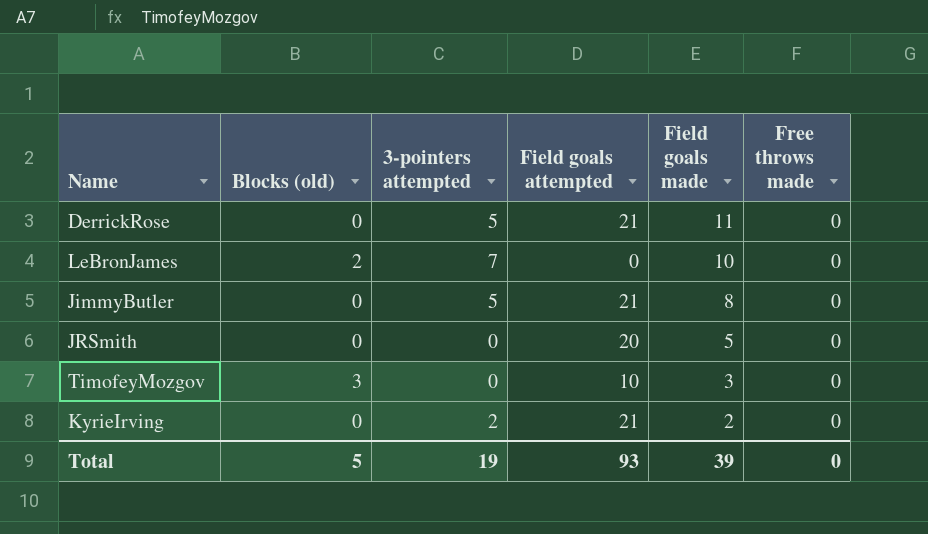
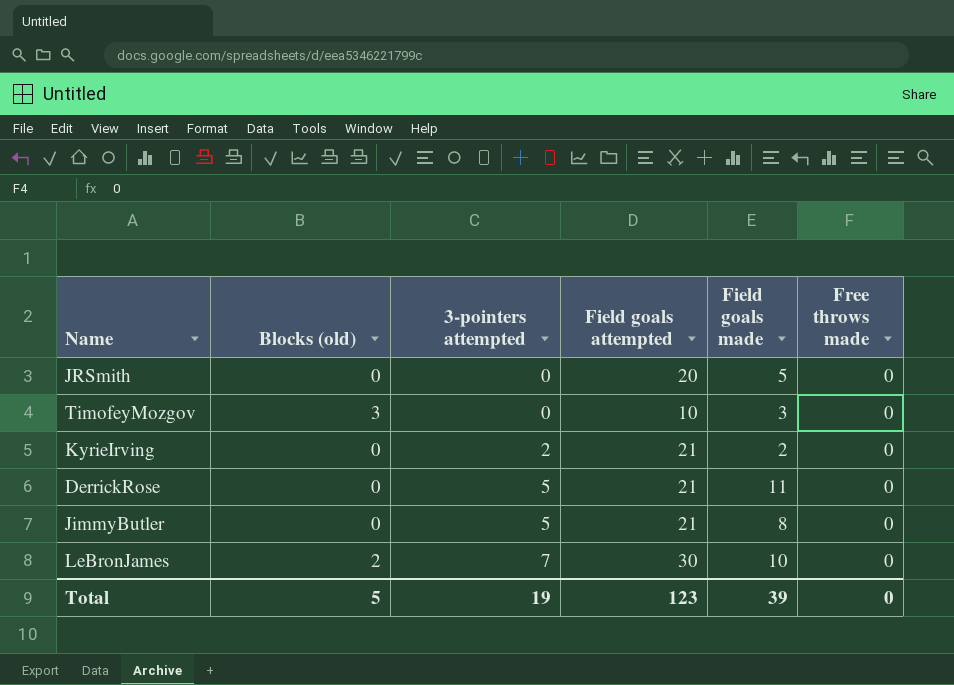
row order: Field goals made descending -> 3-pointers attempted ascending
LeBronJames | Field goals attempted: 0 -> 30
Total | Field goals attempted: 93 -> 123

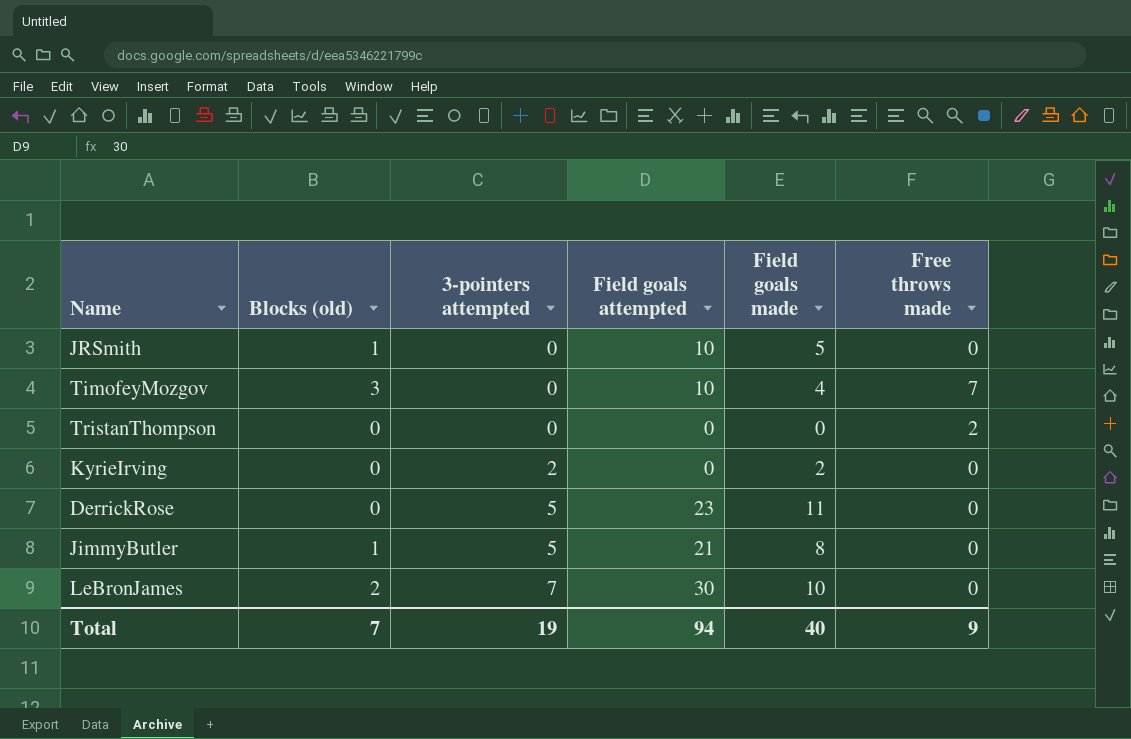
JRSmith | Blocks (old): 0 -> 1
JRSmith | Field goals attempted: 20 -> 10
TimofeyMozgov | Field goals made: 3 -> 4
TimofeyMozgov | Free throws made: 0 -> 7
row TristanThompson: none -> 0 | 0 | 0 | 0 | 2
KyrieIrving | Field goals attempted: 21 -> 0
DerrickRose | Field goals attempted: 21 -> 23
JimmyButler | Blocks (old): 0 -> 1
Total | Blocks (old): 5 -> 7
Total | Field goals attempted: 123 -> 94
Total | Field goals made: 39 -> 40
Total | Free throws made: 0 -> 9

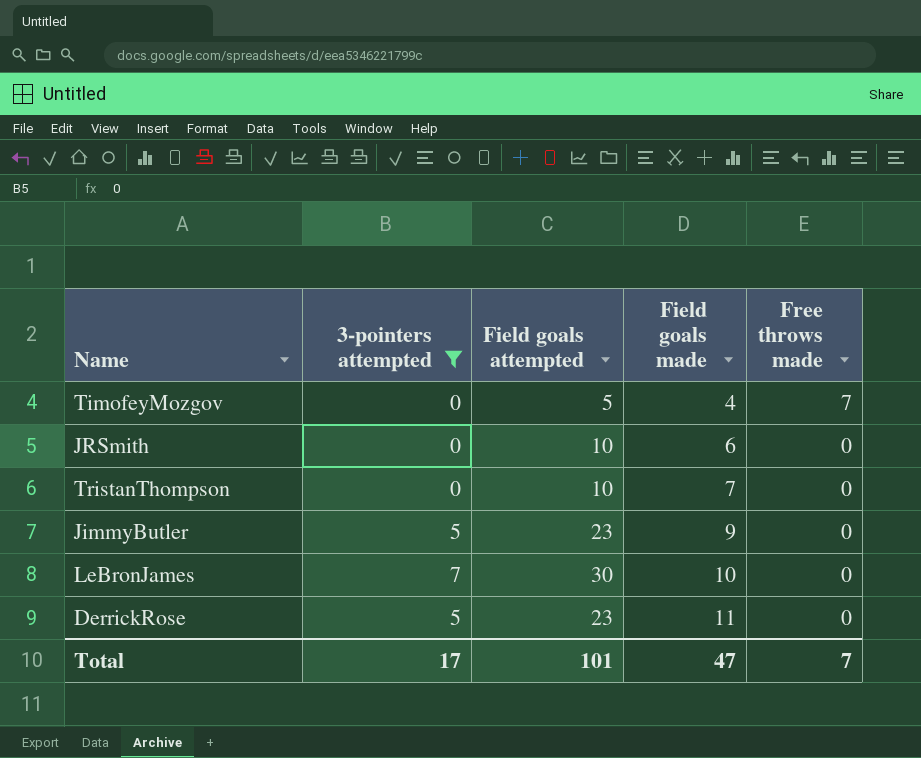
filter: none -> 3-pointers attempted != 2
row order: 3-pointers attempted ascending -> Field goals made ascending
column Blocks (old) | position: 2 -> none
TimofeyMozgov | Field goals attempted: 10 -> 5
JRSmith | Field goals made: 5 -> 6
TristanThompson | Field goals attempted: 0 -> 10
TristanThompson | Field goals made: 0 -> 7
TristanThompson | Free throws made: 2 -> 0
JimmyButler | Field goals attempted: 21 -> 23
JimmyButler | Field goals made: 8 -> 9
Total | 3-pointers attempted: 19 -> 17
Total | Field goals attempted: 94 -> 101
Total | Field goals made: 40 -> 47
Total | Free throws made: 9 -> 7

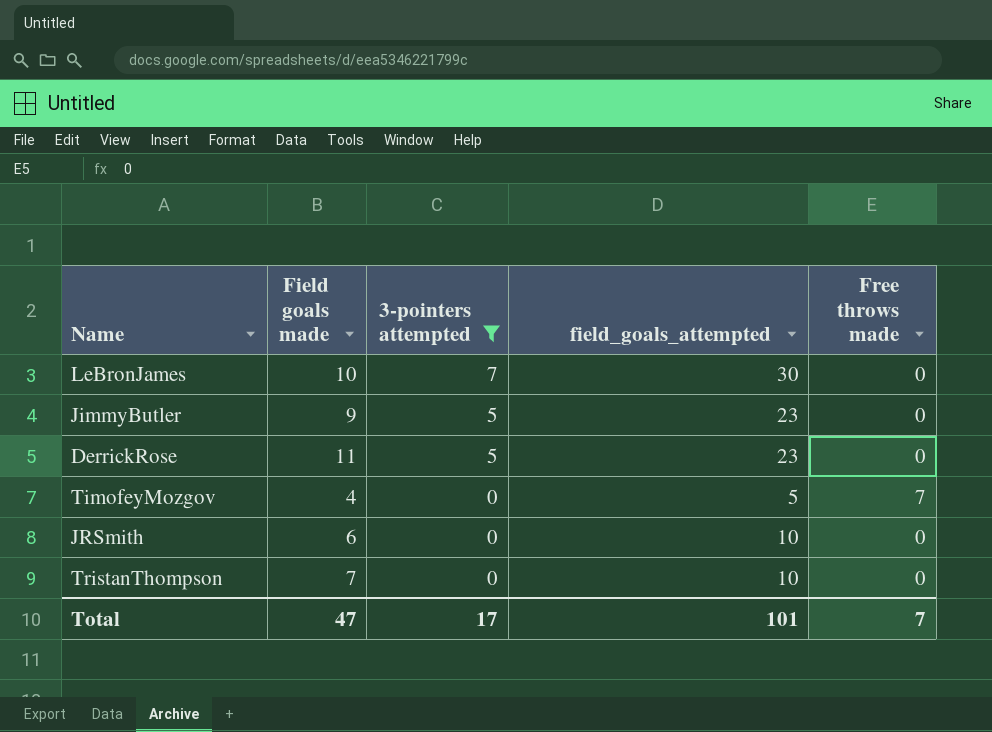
row order: Field goals made ascending -> 3-pointers attempted descending
column Field goals made | position: 4 -> 2
column name: Field goals attempted -> field_goals_attempted

